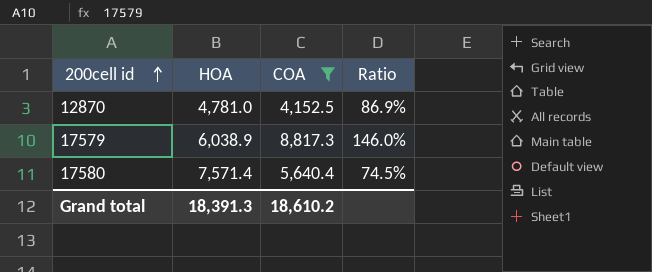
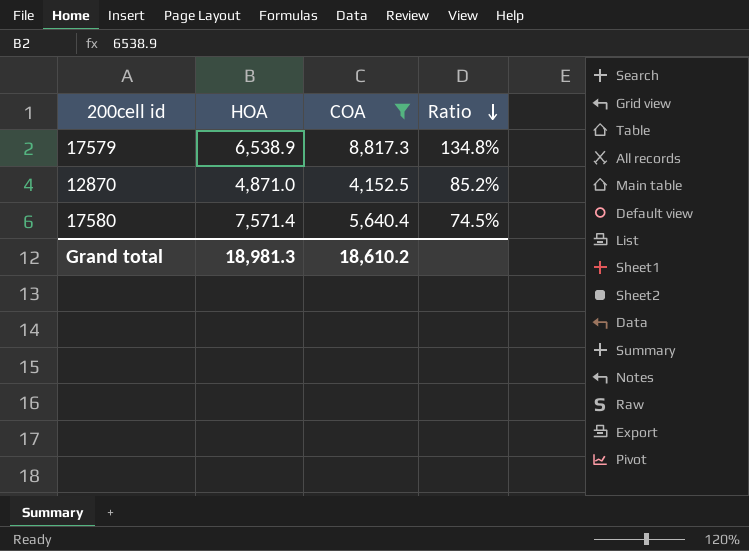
row order: 200cell id ascending -> Ratio descending
17579 | HOA: 6,038.9 -> 6,538.9
17579 | Ratio: 146.0% -> 134.8%
12870 | HOA: 4,781.0 -> 4,871.0
12870 | Ratio: 86.9% -> 85.2%
Grand total | HOA: 18,391.3 -> 18,981.3

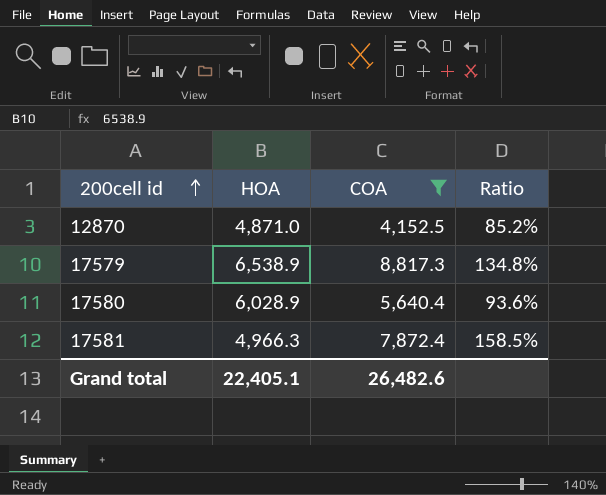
row order: Ratio descending -> 200cell id ascending
17580 | HOA: 7,571.4 -> 6,028.9
17580 | Ratio: 74.5% -> 93.6%
row 17581: none -> 4,966.3 | 7,872.4 | 158.5%
Grand total | HOA: 18,981.3 -> 22,405.1
Grand total | COA: 18,610.2 -> 26,482.6

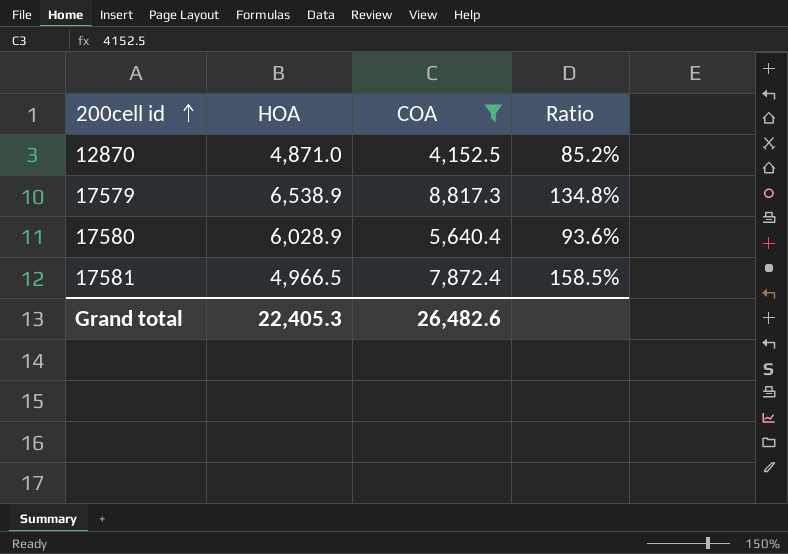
17581 | HOA: 4,966.3 -> 4,966.5
Grand total | HOA: 22,405.1 -> 22,405.3

